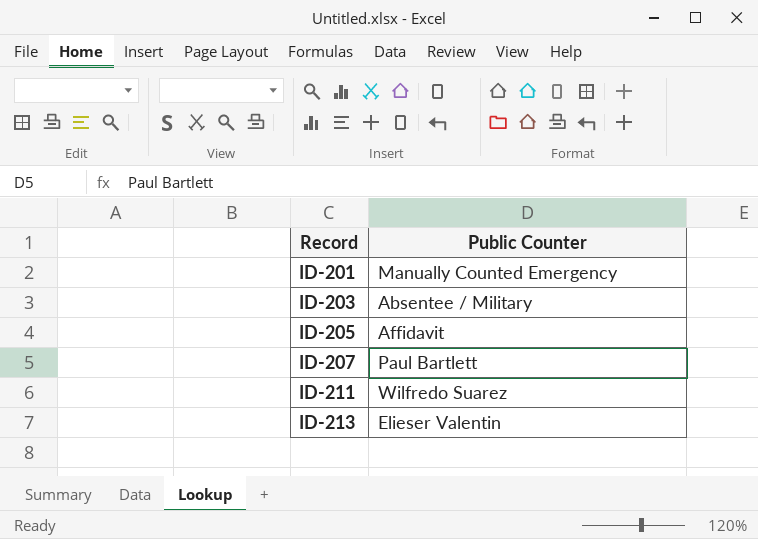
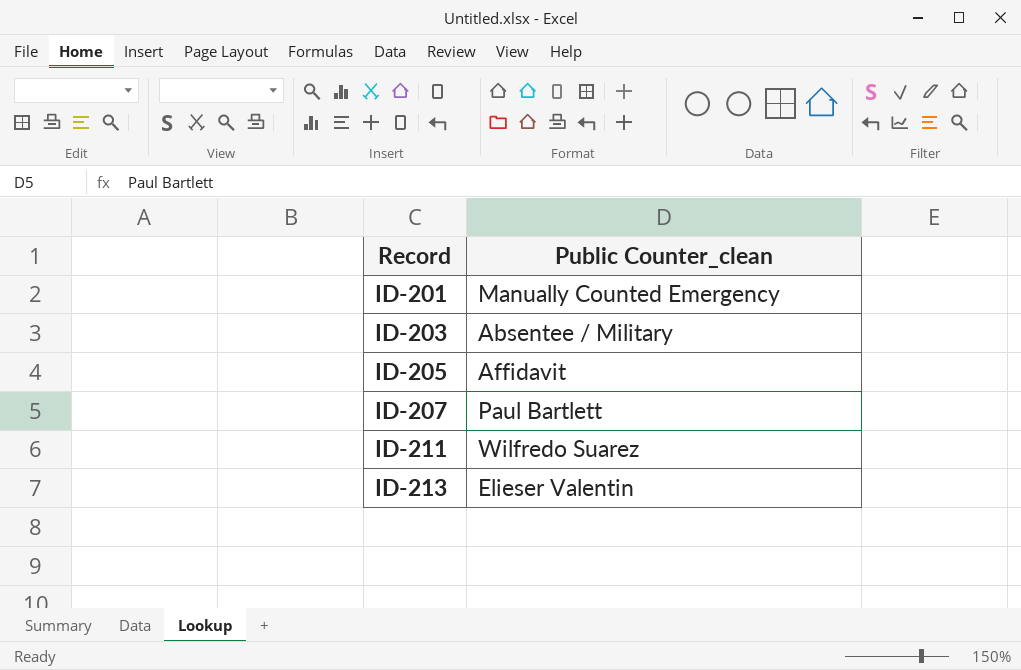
column name: Public Counter -> Public Counter_clean

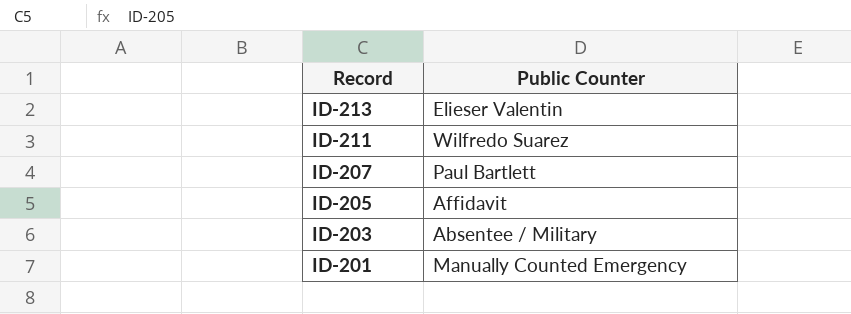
row order: Record ascending -> Record descending
column name: Public Counter_clean -> Public Counter

